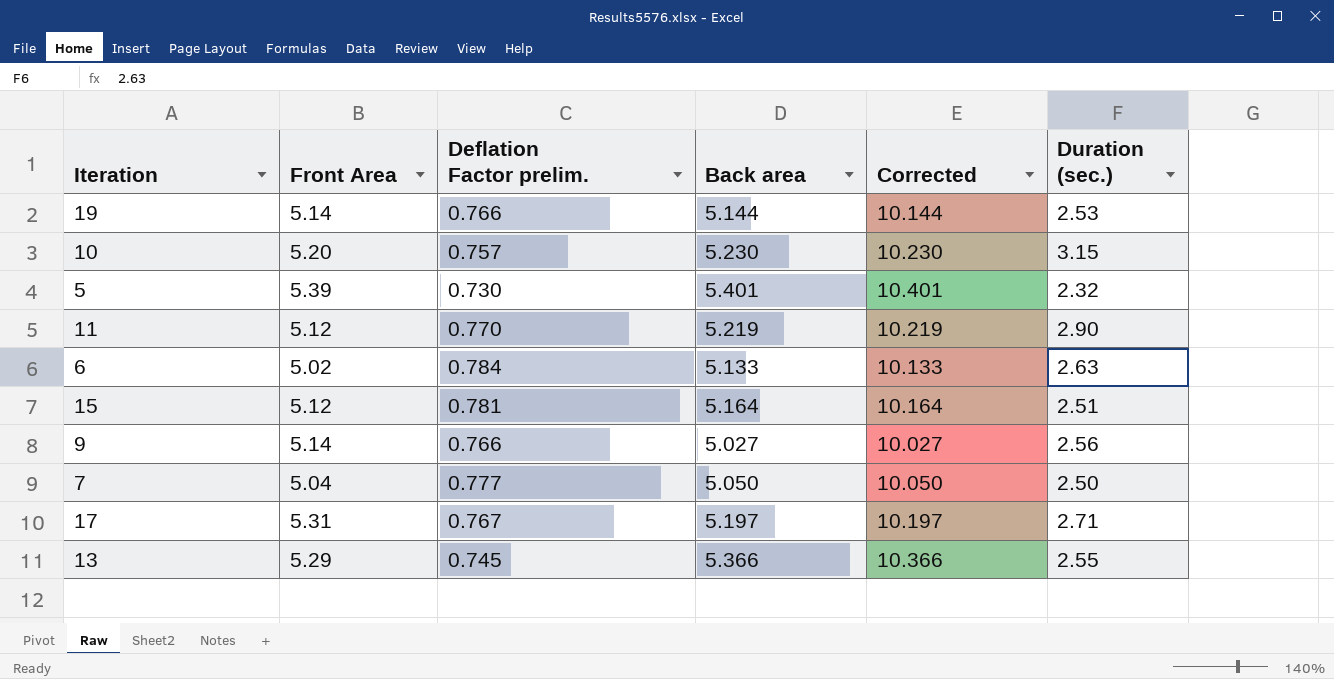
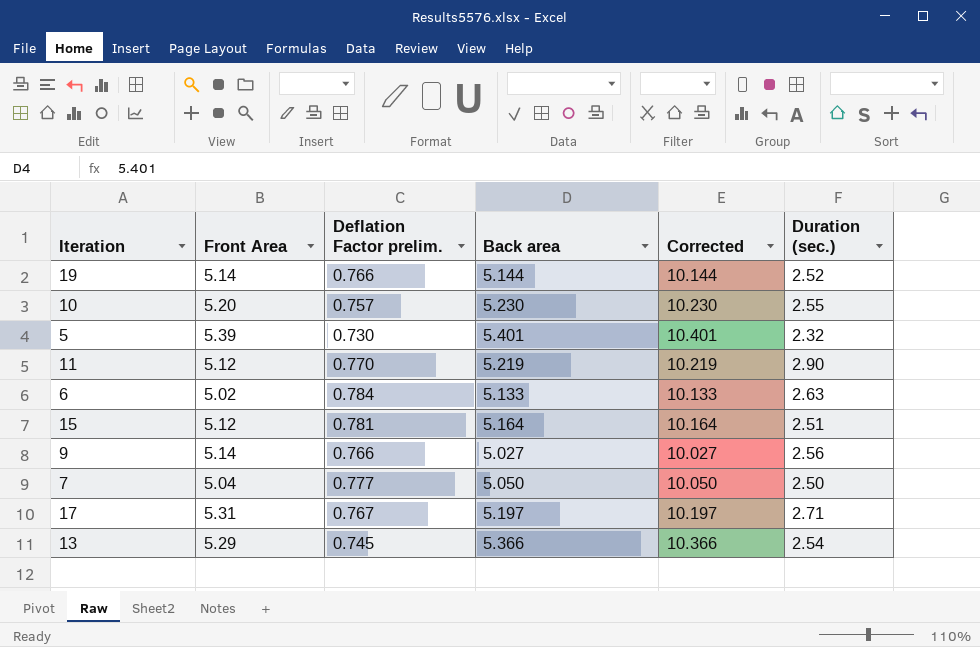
19 | Duration (sec.): 2.53 -> 2.52
10 | Duration (sec.): 3.15 -> 2.55
13 | Duration (sec.): 2.55 -> 2.54

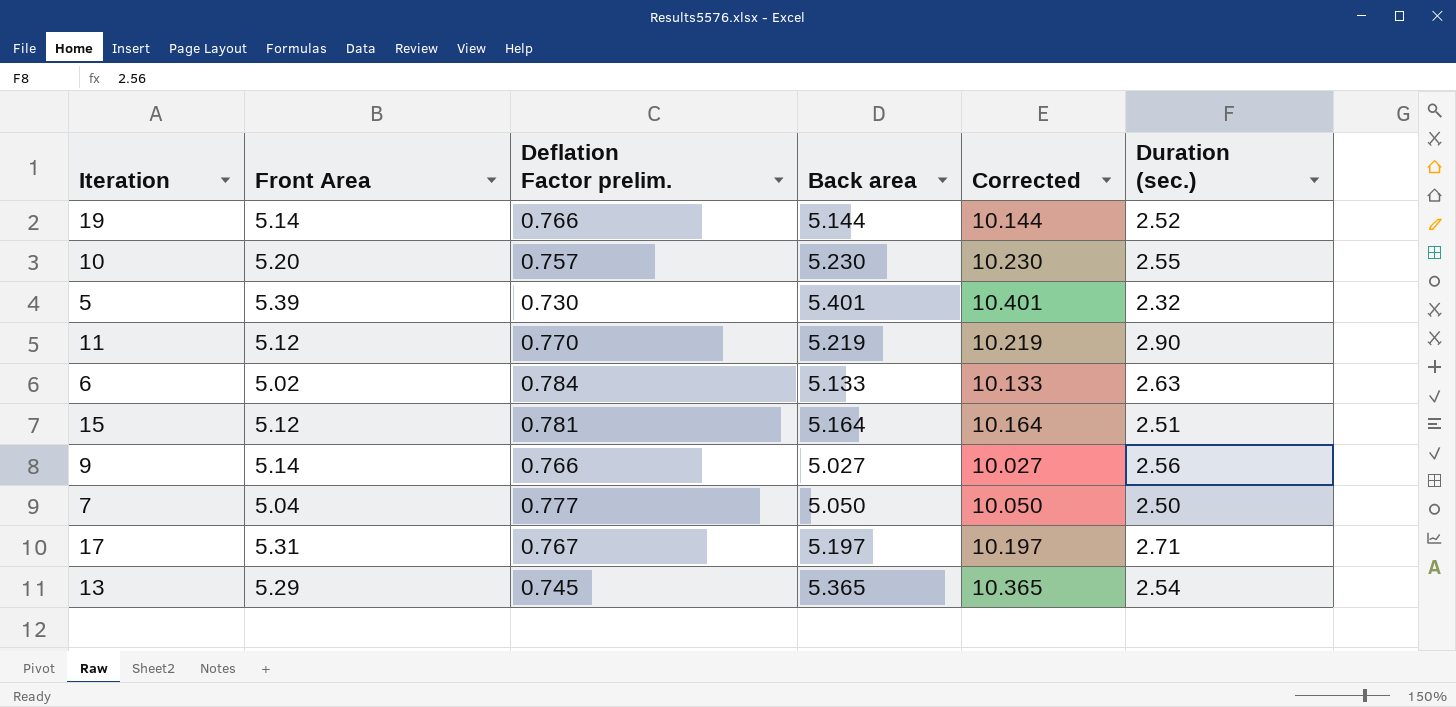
13 | Back area: 5.366 -> 5.365
13 | Corrected: 10.366 -> 10.365

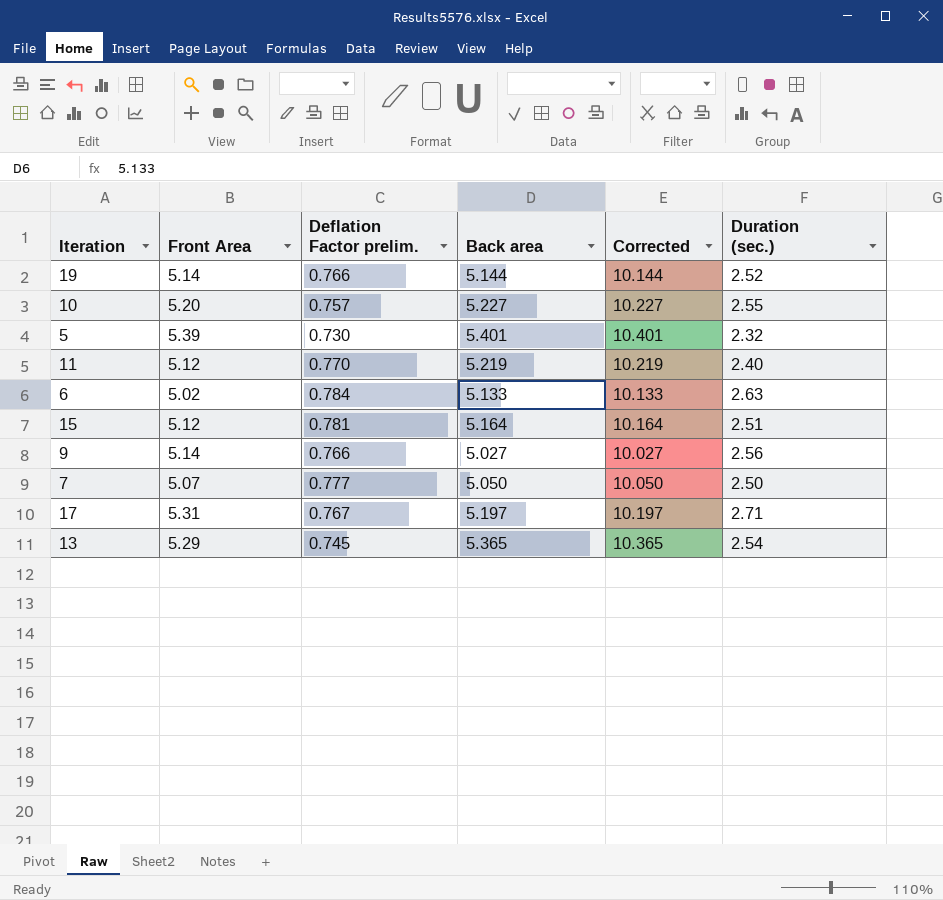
10 | Back area: 5.230 -> 5.227
10 | Corrected: 10.230 -> 10.227
11 | Duration (sec.): 2.90 -> 2.40
7 | Front Area: 5.04 -> 5.07

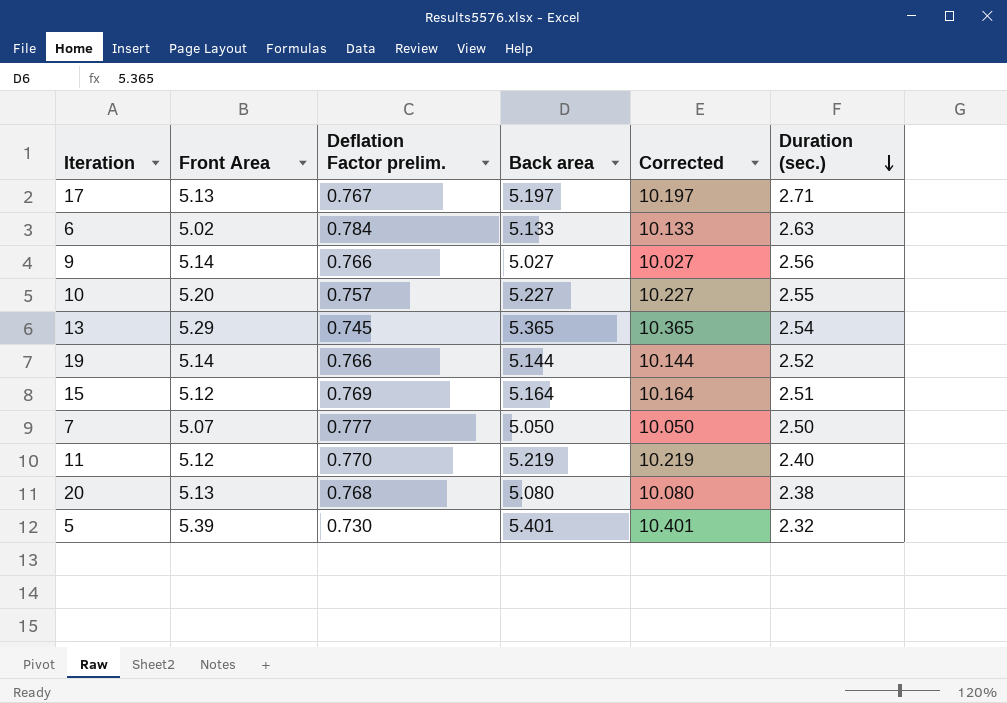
row order: none -> Duration (sec.) descending
17 | Front Area: 5.31 -> 5.13
15 | Deflation Factor prelim.: 0.781 -> 0.769
row 20: none -> 5.13 | 0.768 | 5.080 | 10.080 | 2.38

